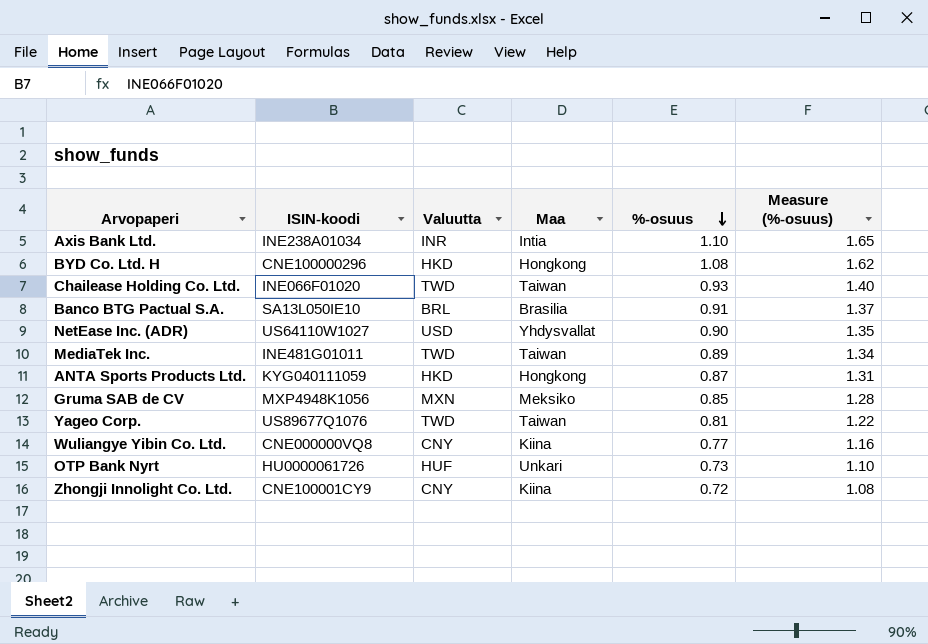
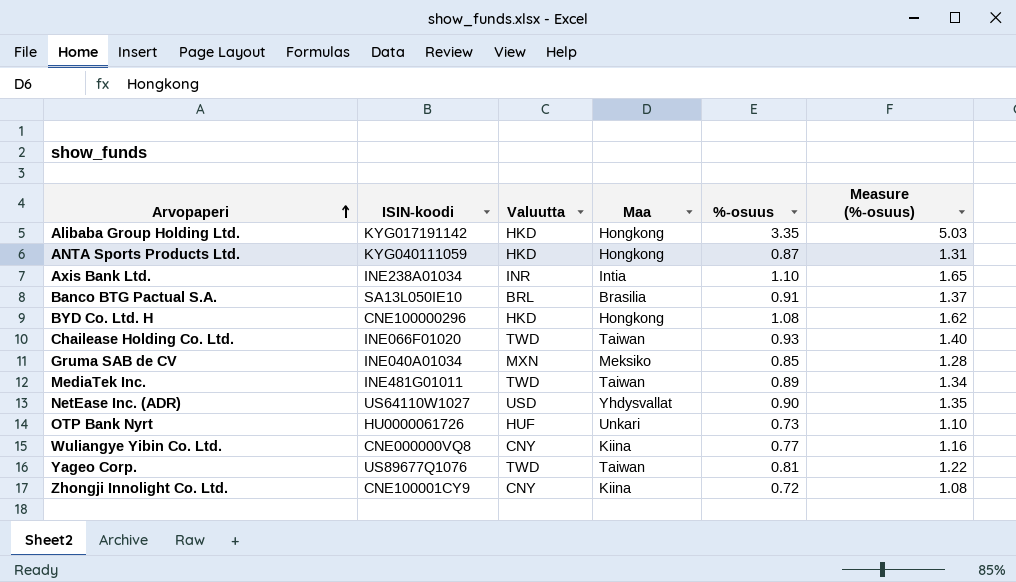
row order: %-osuus descending -> Arvopaperi ascending
row Alibaba Group Holding Ltd.: none -> KYG017191142 | HKD | Hongkong | 3.35 | 5.03
Gruma SAB de CV | ISIN-koodi: MXP4948K1056 -> INE040A01034

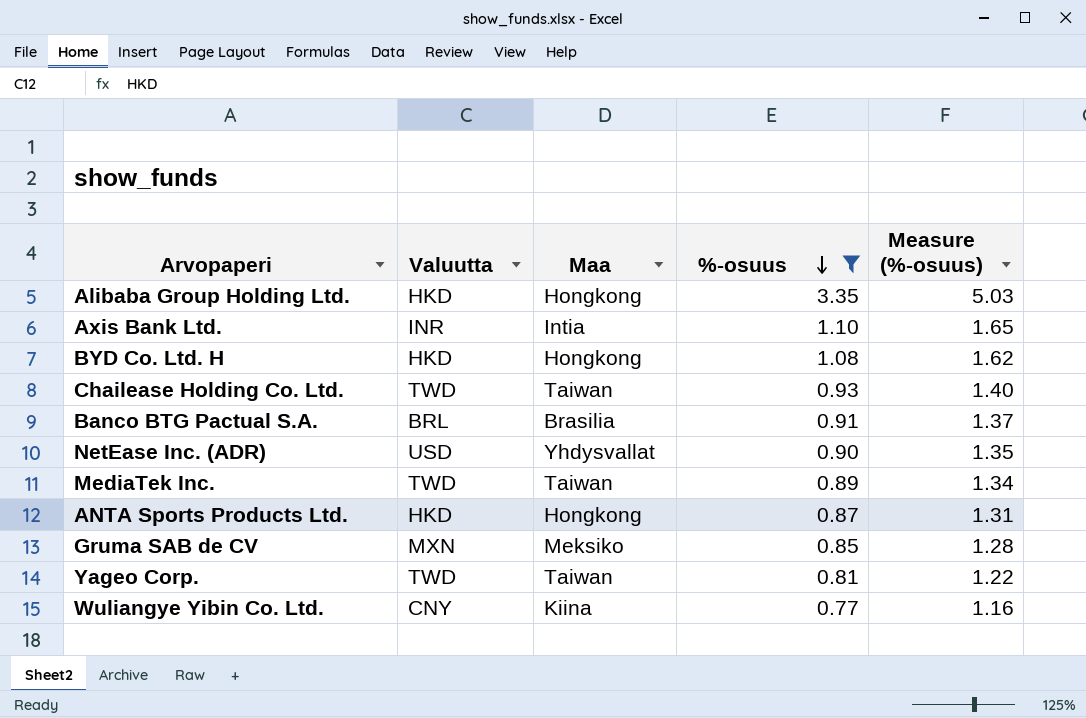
filter: none -> %-osuus >= 0.77
row order: Arvopaperi ascending -> %-osuus descending
column ISIN-koodi | position: 2 -> none

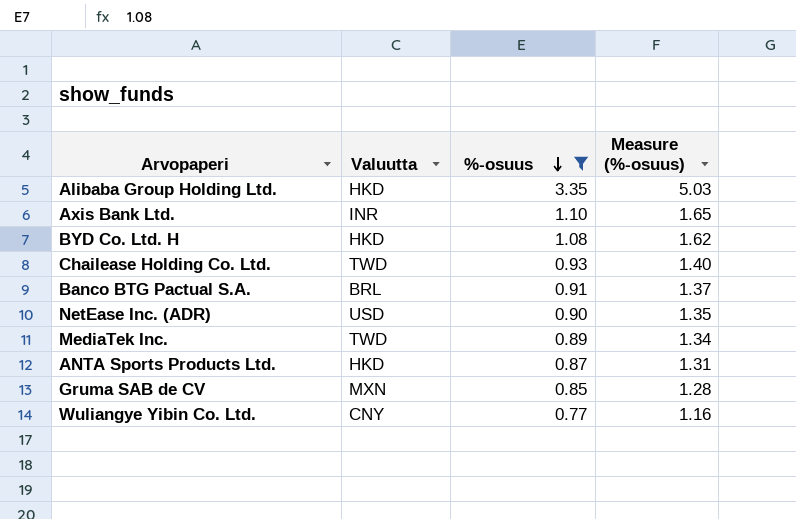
column Maa | position: 3 -> none
row Yageo Corp.: TWD | Taiwan | 0.81 | 1.22 -> none

